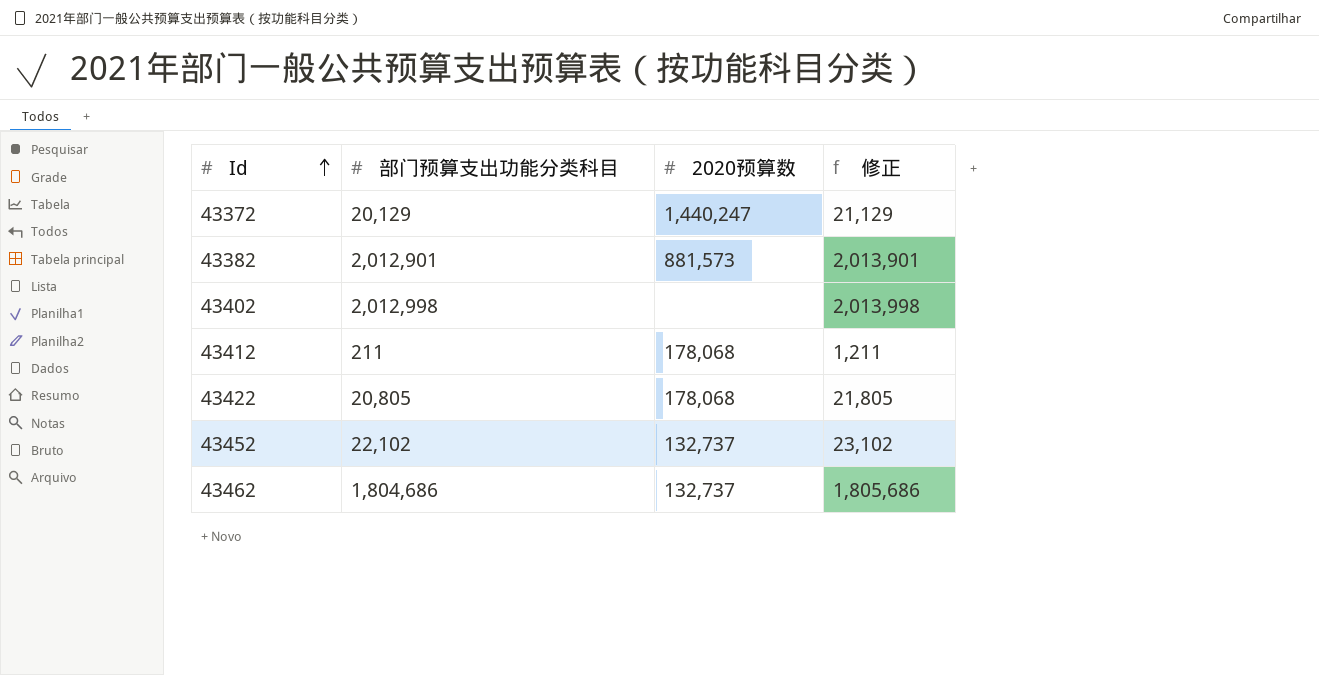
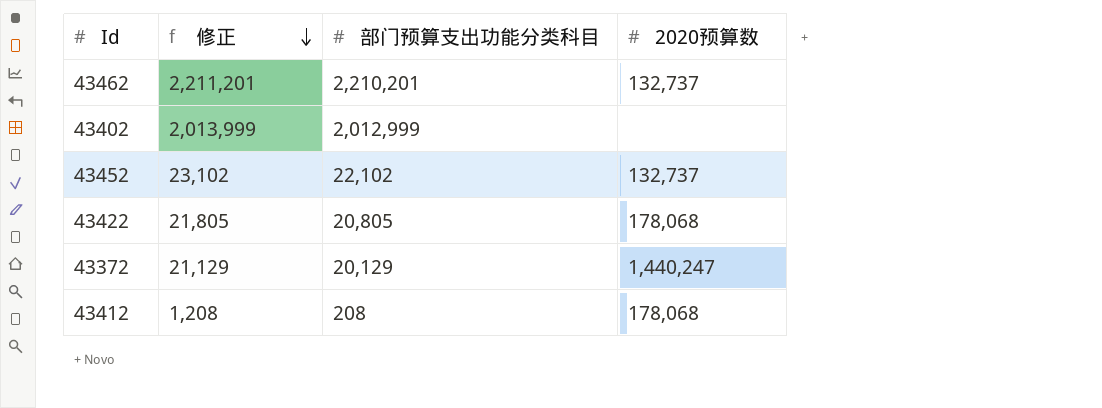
row order: Id ascending -> 修正 descending
column 修正 | position: 4 -> 2
row 43382: 2,012,901 | 881,573 | 2,013,901 -> none
43462 | 修正: 1,805,686 -> 2,211,201
43462 | 部门预算支出功能分类科目: 1,804,686 -> 2,210,201
43402 | 修正: 2,013,998 -> 2,013,999
43402 | 部门预算支出功能分类科目: 2,012,998 -> 2,012,999
43412 | 修正: 1,211 -> 1,208
43412 | 部门预算支出功能分类科目: 211 -> 208

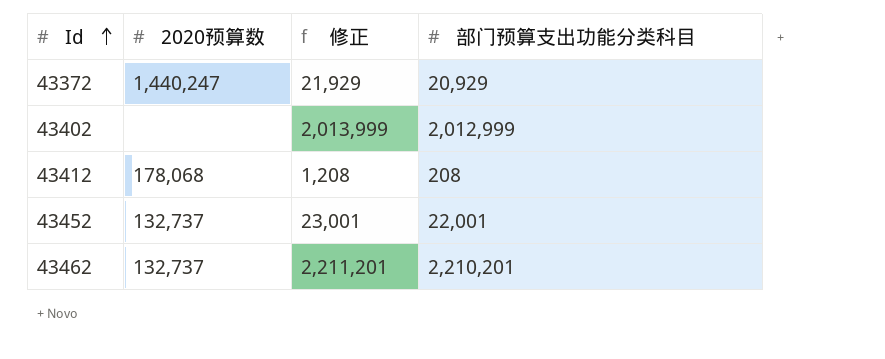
row order: 修正 descending -> Id ascending
column 2020预算数 | position: 4 -> 2
row 43422: 21,805 | 20,805 | 178,068 -> none
43372 | 修正: 21,129 -> 21,929
43372 | 部门预算支出功能分类科目: 20,129 -> 20,929
43452 | 修正: 23,102 -> 23,001
43452 | 部门预算支出功能分类科目: 22,102 -> 22,001

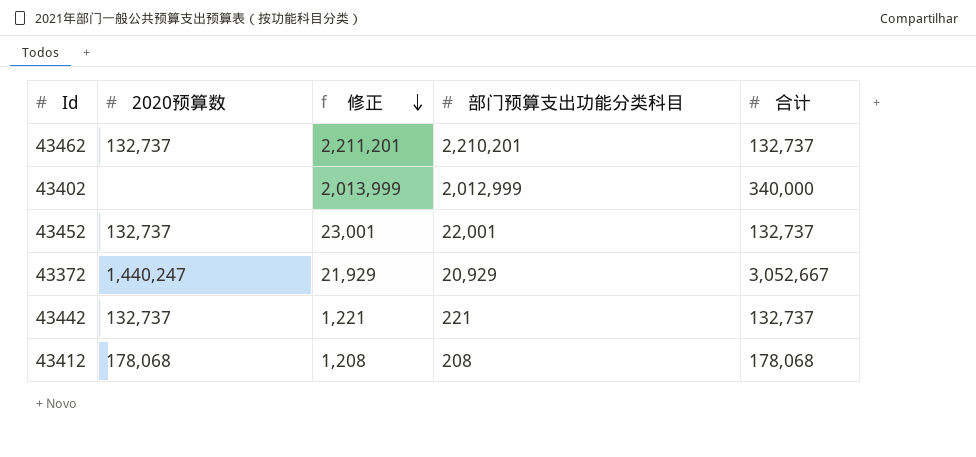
row order: Id ascending -> 修正 descending
column 合计 | position: none -> 5
row 43442: none -> 132,737 | 1,221 | 221 | 132,737

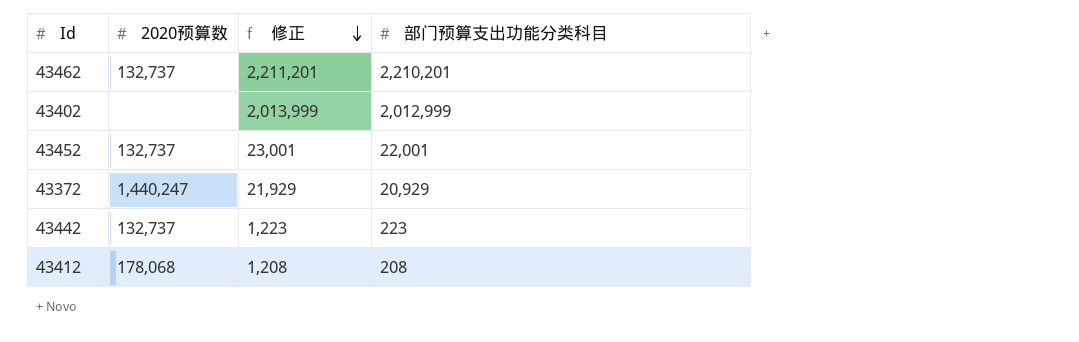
column 合计 | position: 5 -> none
43442 | 修正: 1,221 -> 1,223
43442 | 部门预算支出功能分类科目: 221 -> 223

